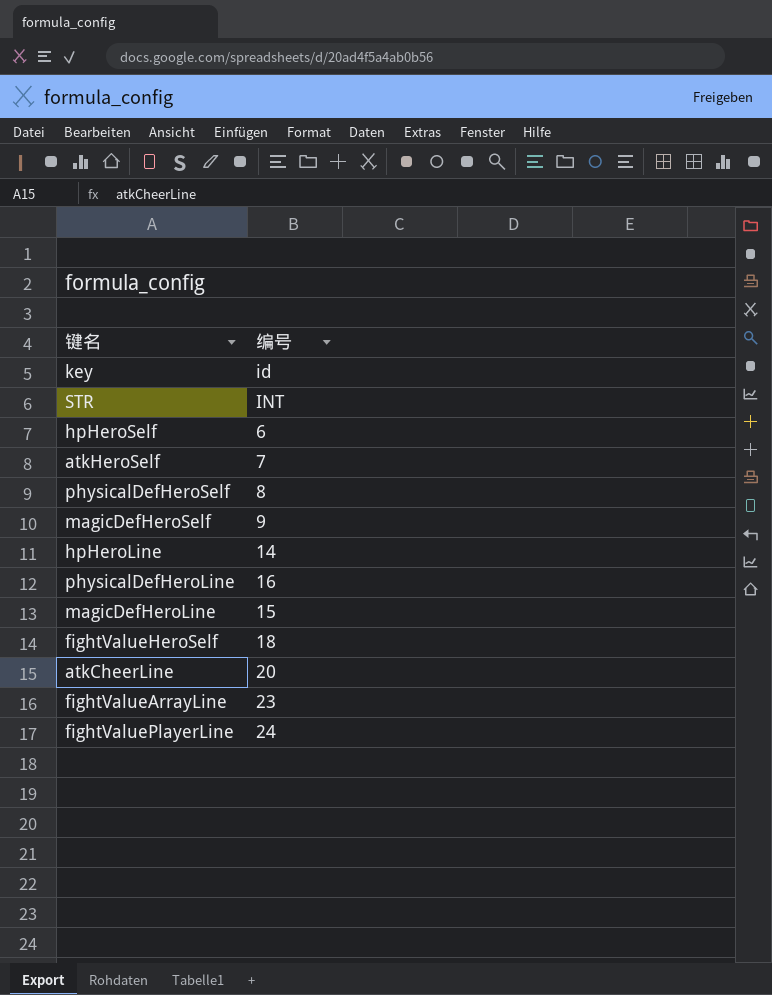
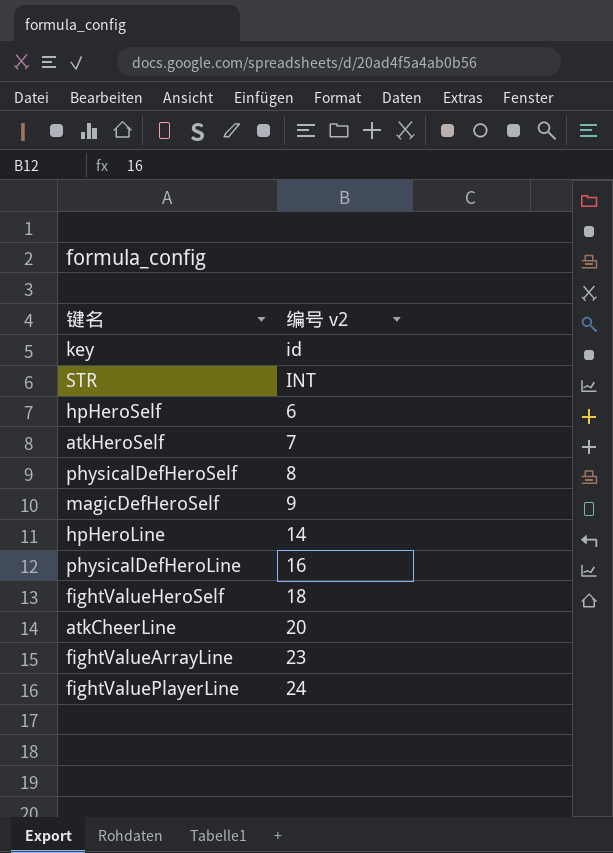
column name: 编号 -> 编号 v2
row magicDefHeroLine: 15 -> none

